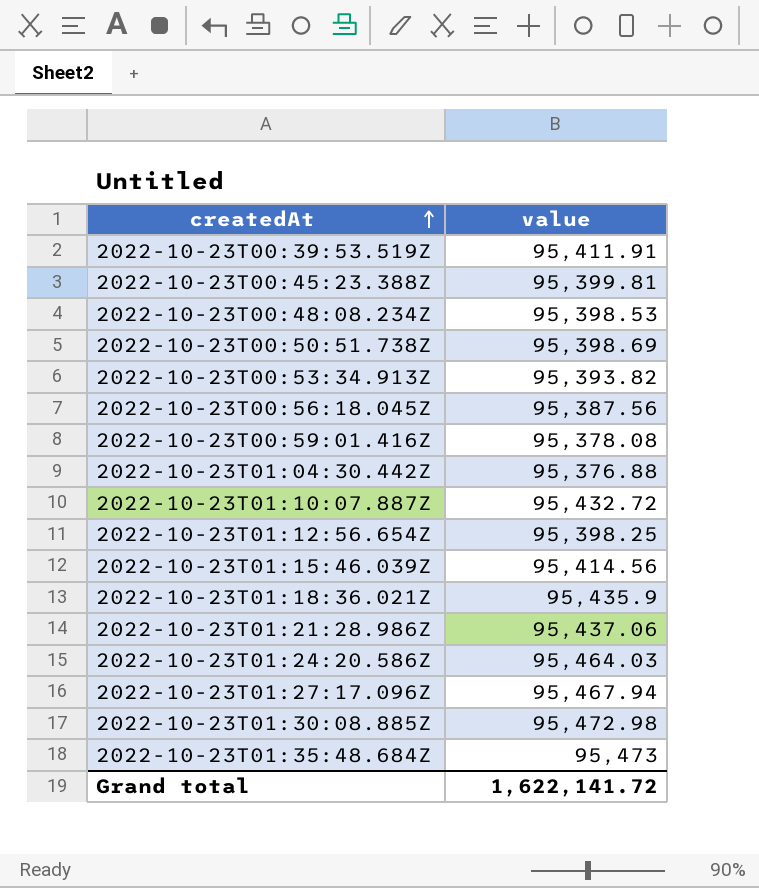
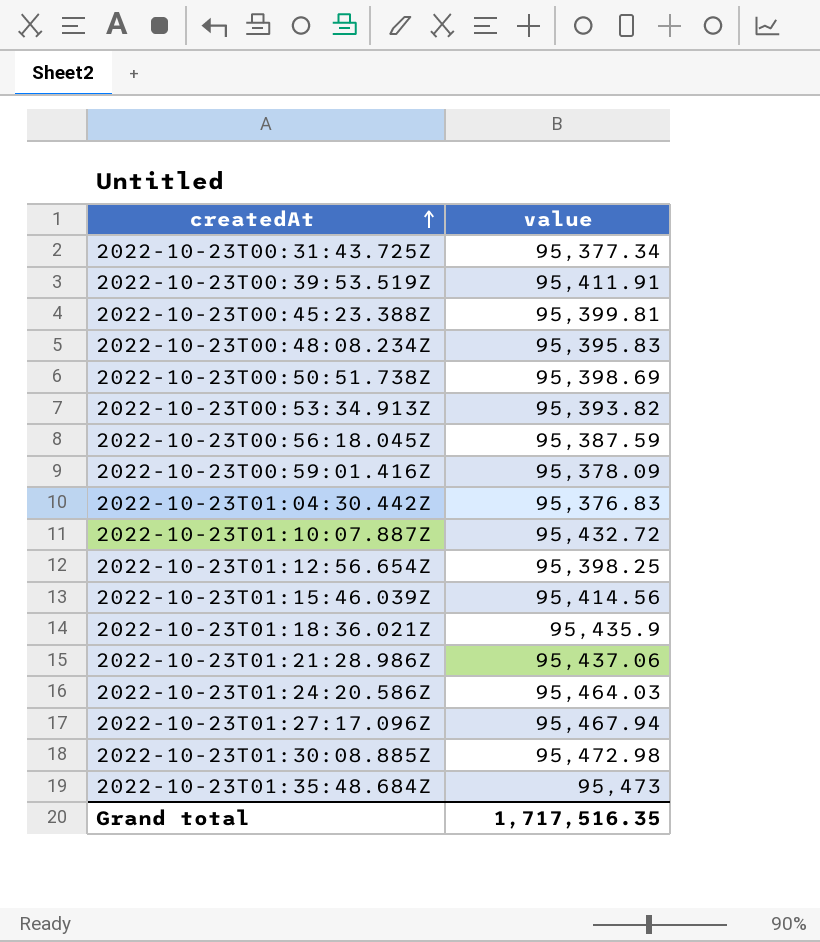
row 2022-10-23T00:31:43.725Z: none -> 95,377.34
2022-10-23T00:48:08.234Z | value: 95,398.53 -> 95,395.83
2022-10-23T00:56:18.045Z | value: 95,387.56 -> 95,387.59
2022-10-23T00:59:01.416Z | value: 95,378.08 -> 95,378.09
2022-10-23T01:04:30.442Z | value: 95,376.88 -> 95,376.83
Grand total | value: 1,622,141.72 -> 1,717,516.35

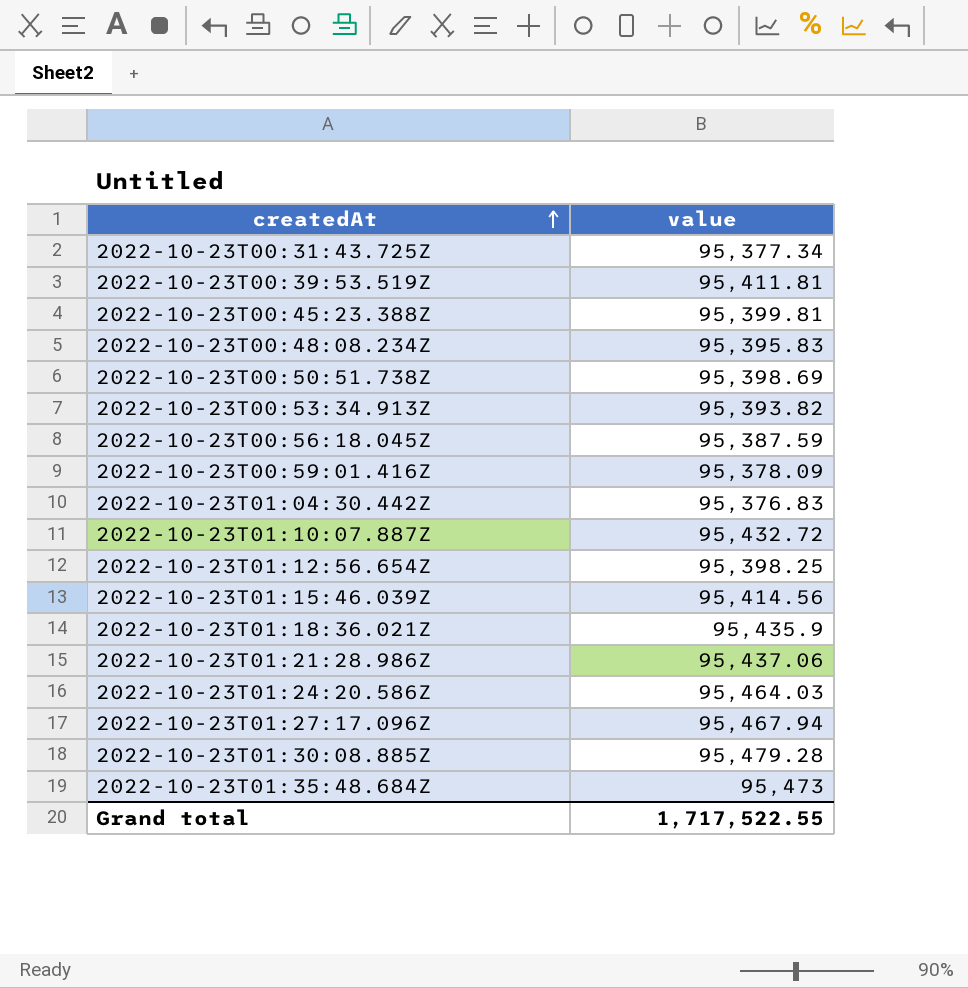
2022-10-23T00:39:53.519Z | value: 95,411.91 -> 95,411.81
2022-10-23T01:30:08.885Z | value: 95,472.98 -> 95,479.28
Grand total | value: 1,717,516.35 -> 1,717,522.55

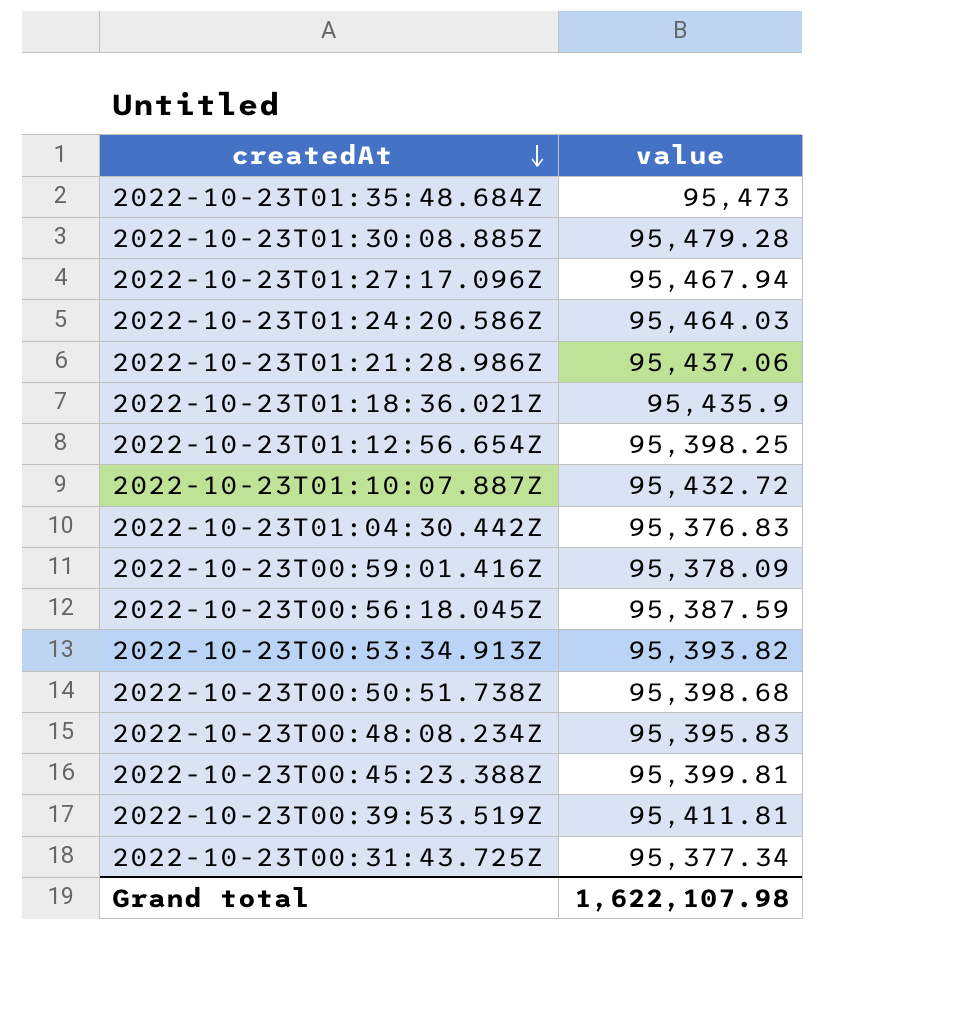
row order: createdAt ascending -> createdAt descending
row 2022-10-23T01:15:46.039Z: 95,414.56 -> none
2022-10-23T00:50:51.738Z | value: 95,398.69 -> 95,398.68
Grand total | value: 1,717,522.55 -> 1,622,107.98

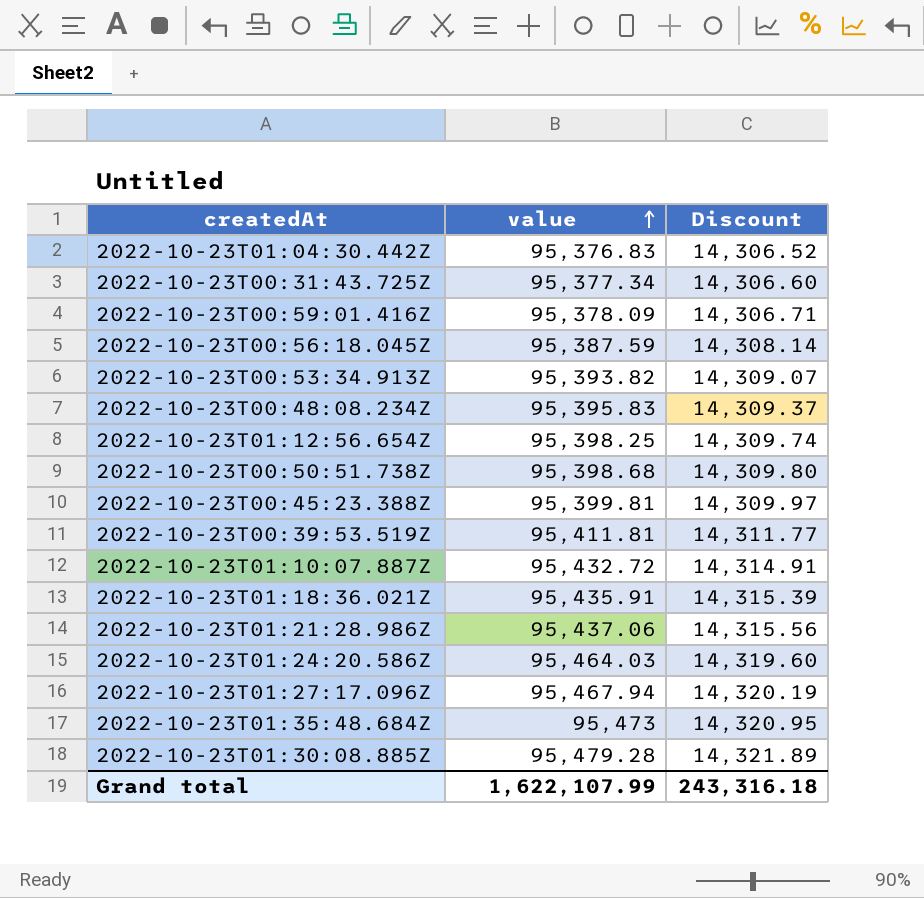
row order: createdAt descending -> value ascending
column Discount | formula: none -> [value] * 0.15
2022-10-23T01:18:36.021Z | value: 95,435.9 -> 95,435.91
Grand total | value: 1,622,107.98 -> 1,622,107.99

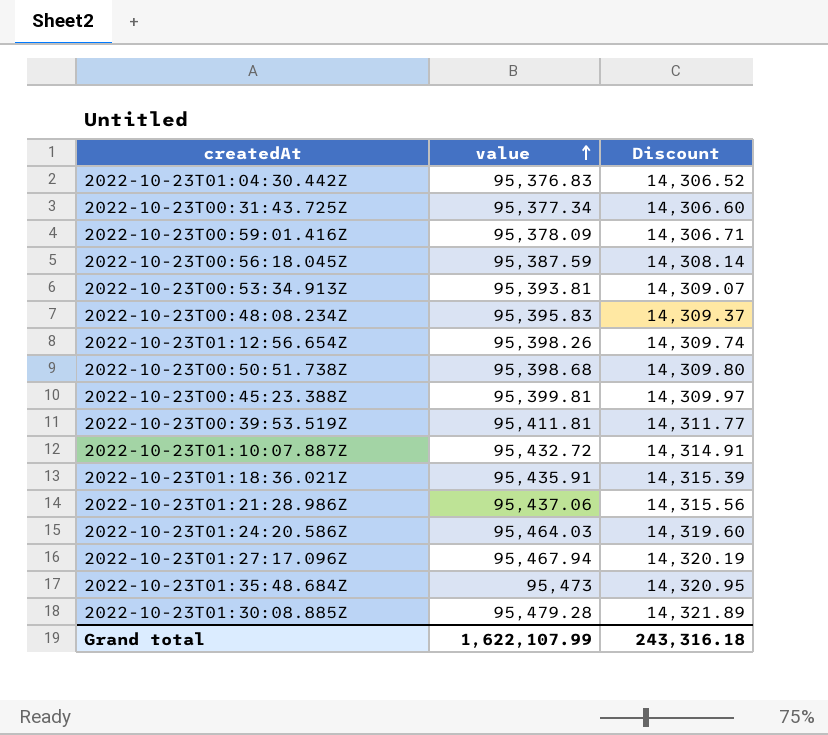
2022-10-23T00:53:34.913Z | value: 95,393.82 -> 95,393.81
2022-10-23T01:12:56.654Z | value: 95,398.25 -> 95,398.26

